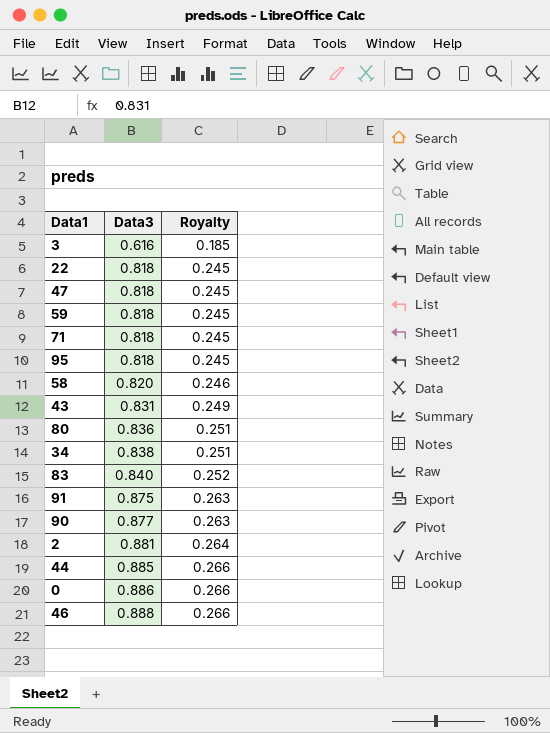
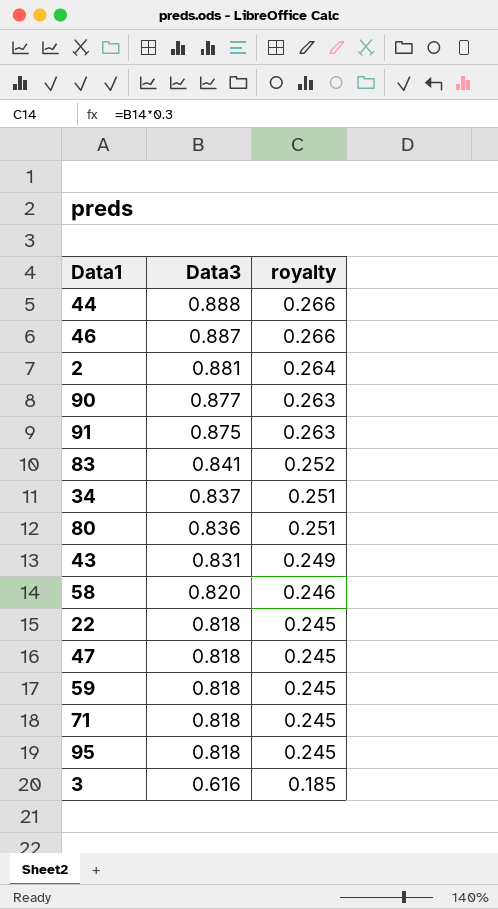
row order: Data3 ascending -> Data3 descending
column name: Royalty -> royalty
row 0: 0.886 | 0.266 -> none
44 | Data3: 0.885 -> 0.888
46 | Data3: 0.888 -> 0.887
83 | Data3: 0.840 -> 0.841
34 | Data3: 0.838 -> 0.837

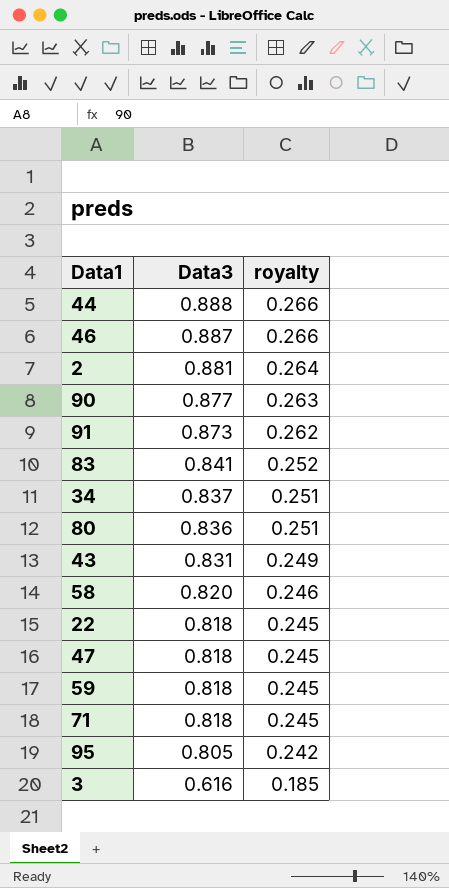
91 | Data3: 0.875 -> 0.873
91 | royalty: 0.263 -> 0.262
95 | Data3: 0.818 -> 0.805
95 | royalty: 0.245 -> 0.242

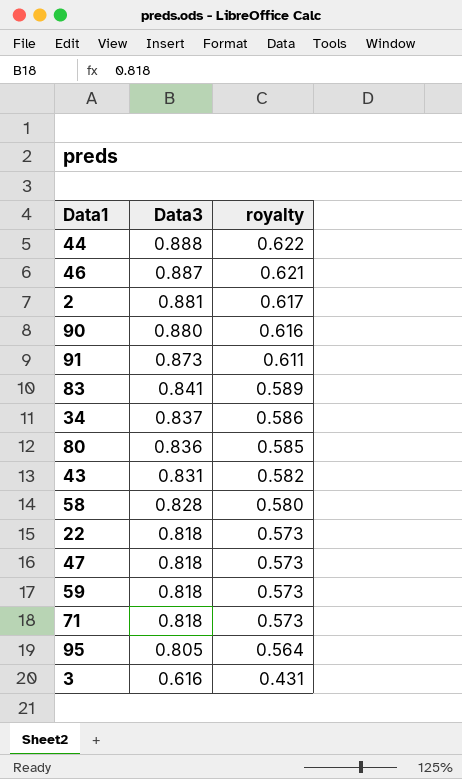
column royalty | formula: [Data3] * 0.3 -> [Data3] * 0.7
90 | Data3: 0.877 -> 0.880
58 | Data3: 0.820 -> 0.828

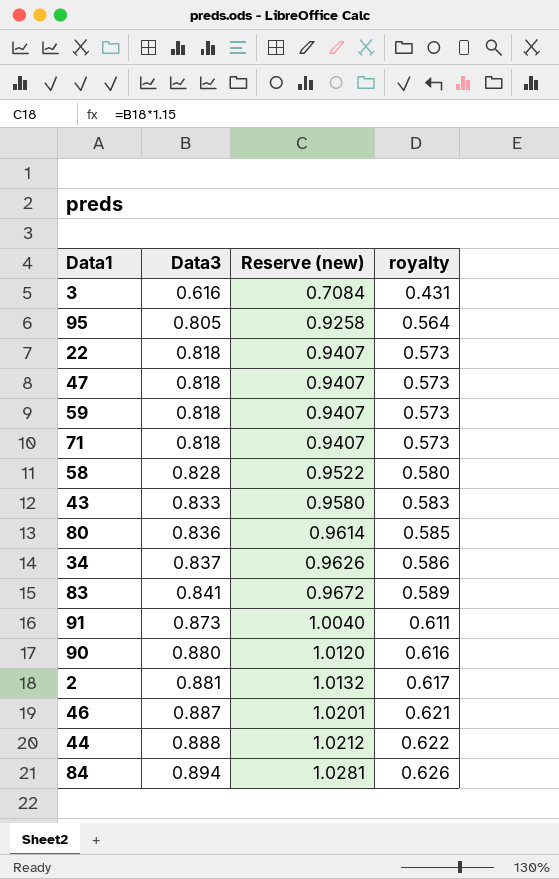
row order: Data3 descending -> Data3 ascending
column Reserve (new) | formula: none -> [Data3] * 1.15
43 | Data3: 0.831 -> 0.833
43 | royalty: 0.582 -> 0.583
row 84: none -> 0.894 | 1.0281 | 0.626

